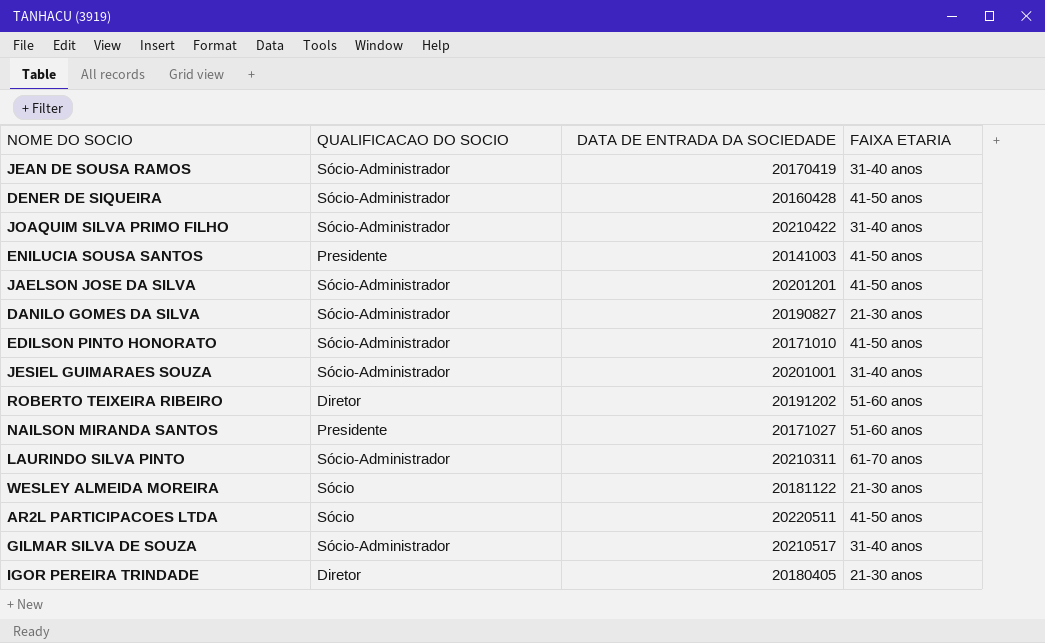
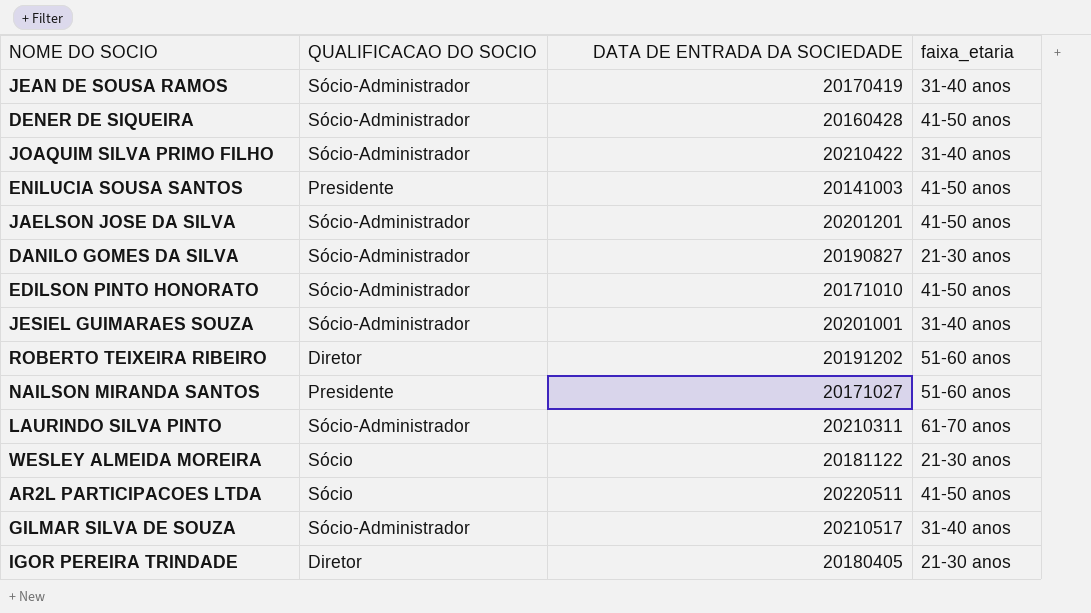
column name: FAIXA ETARIA -> faixa_etaria

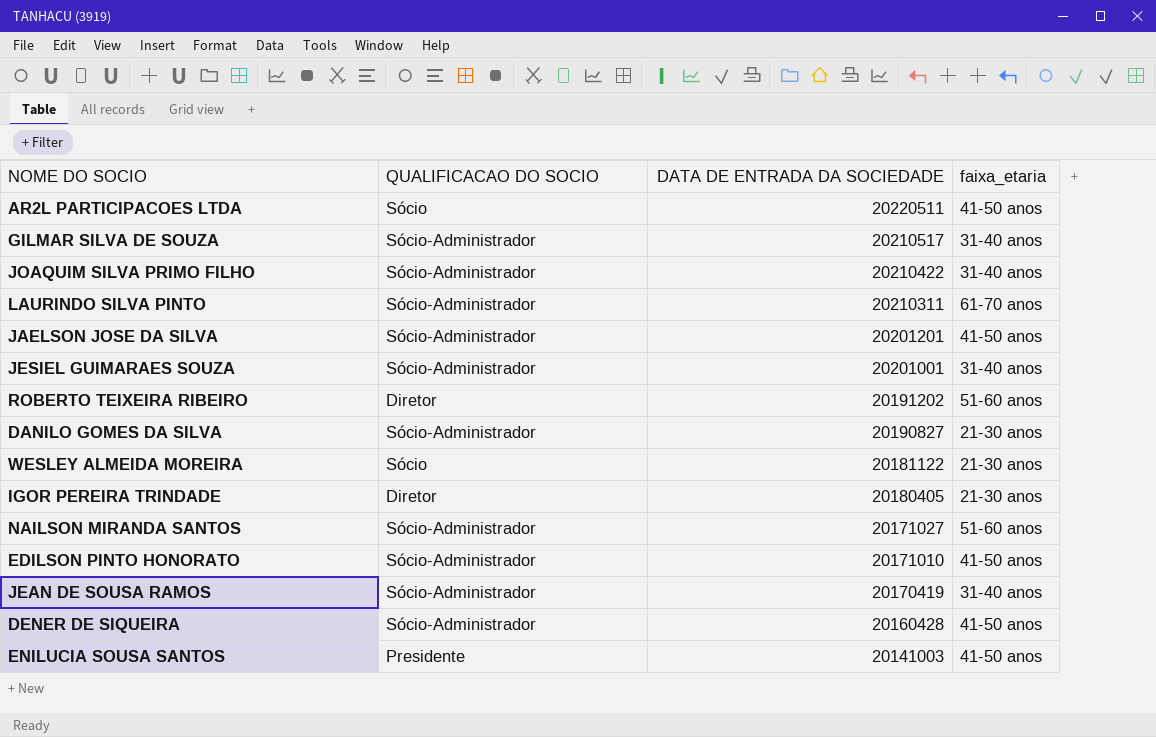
row order: none -> DATA DE ENTRADA DA SOCIEDADE descending
NAILSON MIRANDA SANTOS | QUALIFICACAO DO SOCIO: Presidente -> Sócio-Administrador

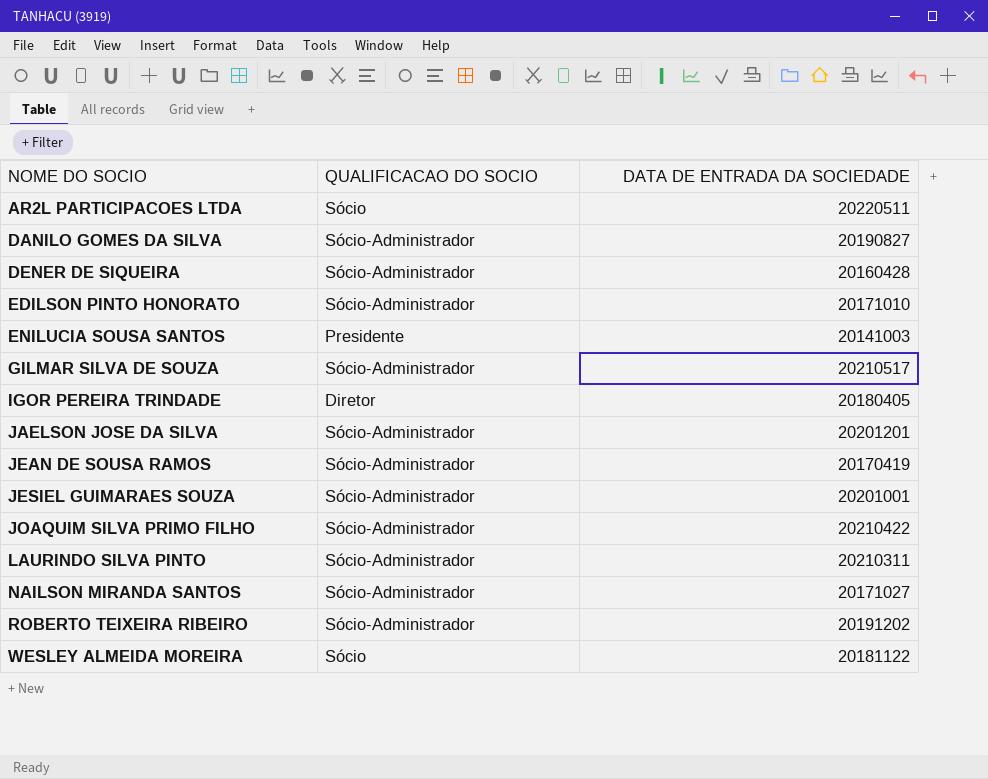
row order: DATA DE ENTRADA DA SOCIEDADE descending -> NOME DO SOCIO ascending
column faixa_etaria | position: 4 -> none
ROBERTO TEIXEIRA RIBEIRO | QUALIFICACAO DO SOCIO: Diretor -> Sócio-Administrador

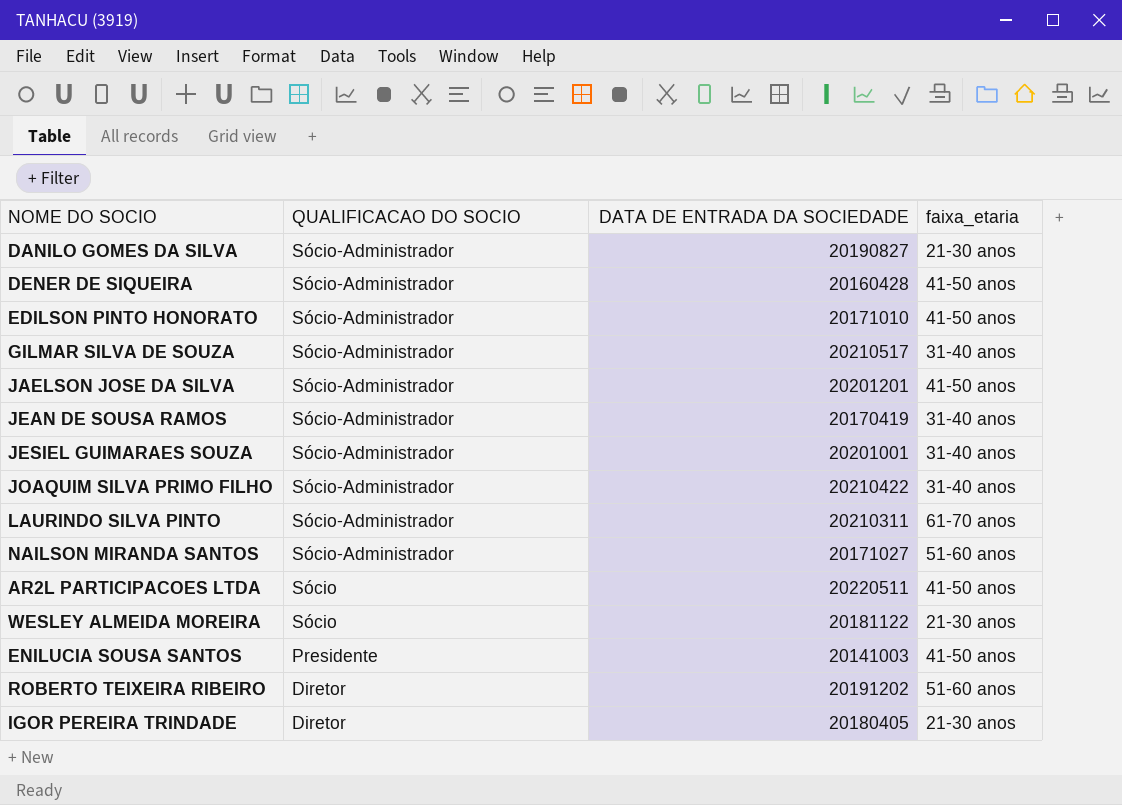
row order: NOME DO SOCIO ascending -> QUALIFICACAO DO SOCIO descending
column faixa_etaria | position: none -> 4
ROBERTO TEIXEIRA RIBEIRO | QUALIFICACAO DO SOCIO: Sócio-Administrador -> Diretor

